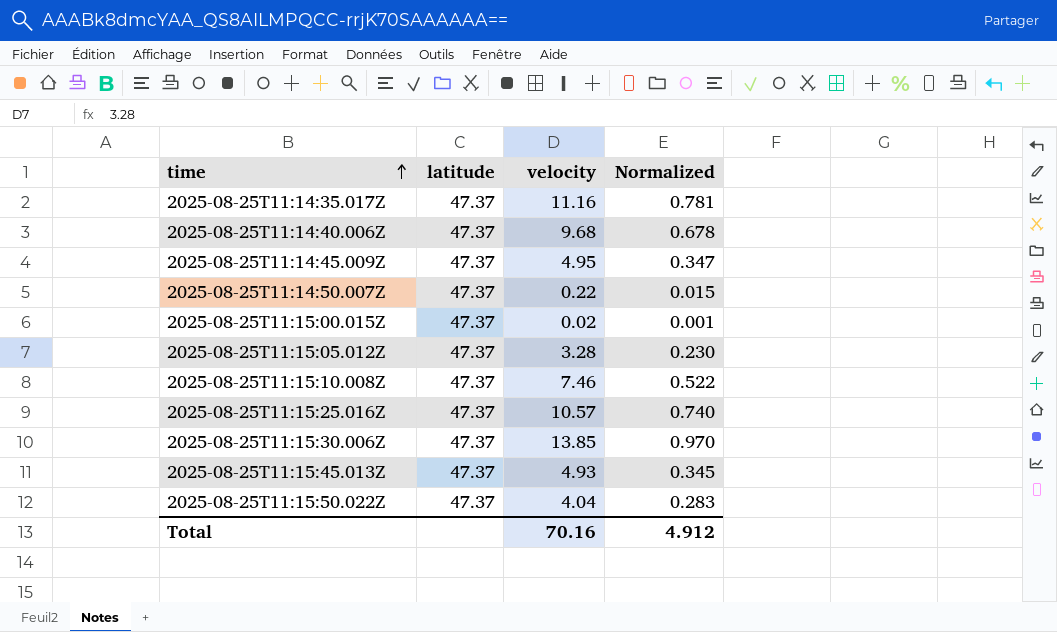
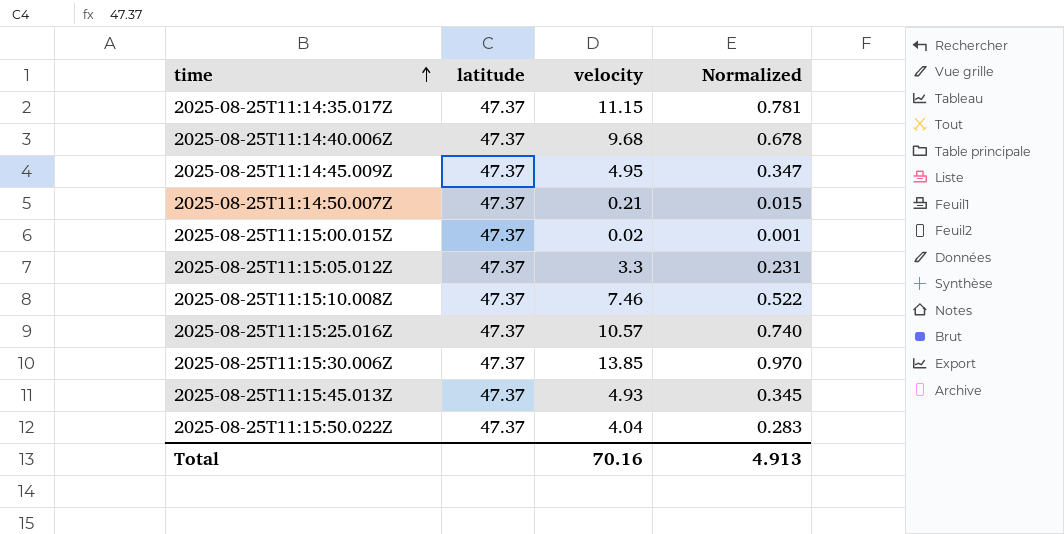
2025-08-25T11:14:35.017Z | velocity: 11.16 -> 11.15
2025-08-25T11:14:50.007Z | velocity: 0.22 -> 0.21
2025-08-25T11:15:05.012Z | velocity: 3.28 -> 3.3
2025-08-25T11:15:05.012Z | Normalized: 0.230 -> 0.231
Total | Normalized: 4.912 -> 4.913

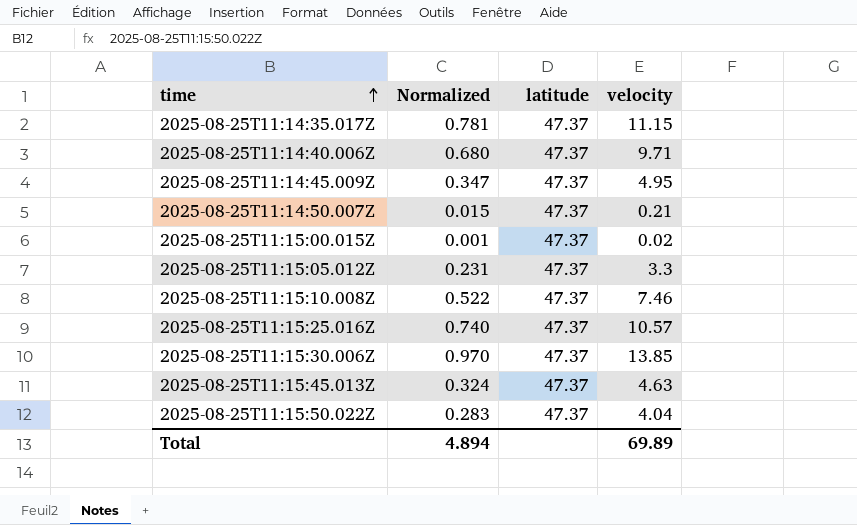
column Normalized | position: 4 -> 2
2025-08-25T11:14:40.006Z | Normalized: 0.678 -> 0.680
2025-08-25T11:14:40.006Z | velocity: 9.68 -> 9.71
2025-08-25T11:15:45.013Z | Normalized: 0.345 -> 0.324
2025-08-25T11:15:45.013Z | velocity: 4.93 -> 4.63
Total | Normalized: 4.913 -> 4.894
Total | velocity: 70.16 -> 69.89

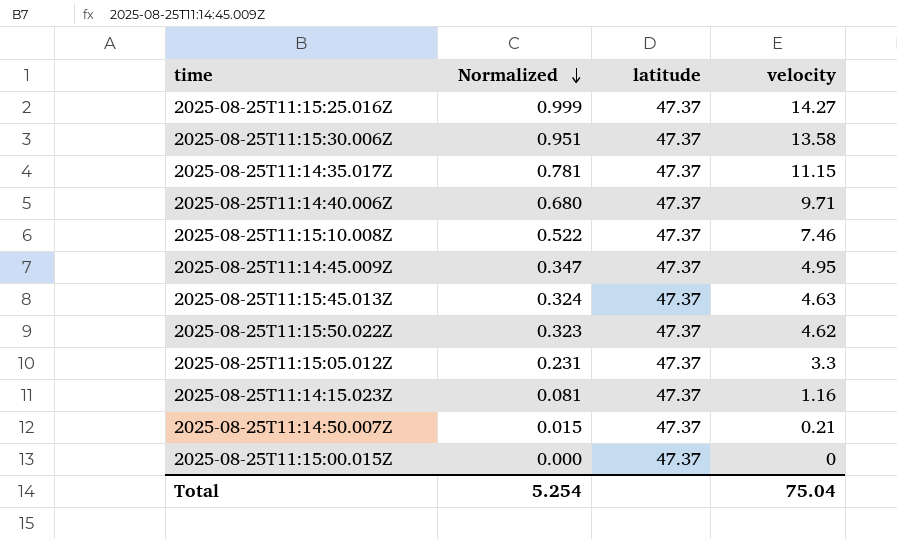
row order: time ascending -> Normalized descending
2025-08-25T11:15:25.016Z | Normalized: 0.740 -> 0.999
2025-08-25T11:15:25.016Z | velocity: 10.57 -> 14.27
2025-08-25T11:15:30.006Z | Normalized: 0.970 -> 0.951
2025-08-25T11:15:30.006Z | velocity: 13.85 -> 13.58
2025-08-25T11:15:50.022Z | Normalized: 0.283 -> 0.323
2025-08-25T11:15:50.022Z | velocity: 4.04 -> 4.62
row 2025-08-25T11:14:15.023Z: none -> 0.081 | 47.37 | 1.16
2025-08-25T11:15:00.015Z | Normalized: 0.001 -> 0.000
2025-08-25T11:15:00.015Z | velocity: 0.02 -> 0
Total | Normalized: 4.894 -> 5.254
Total | velocity: 69.89 -> 75.04

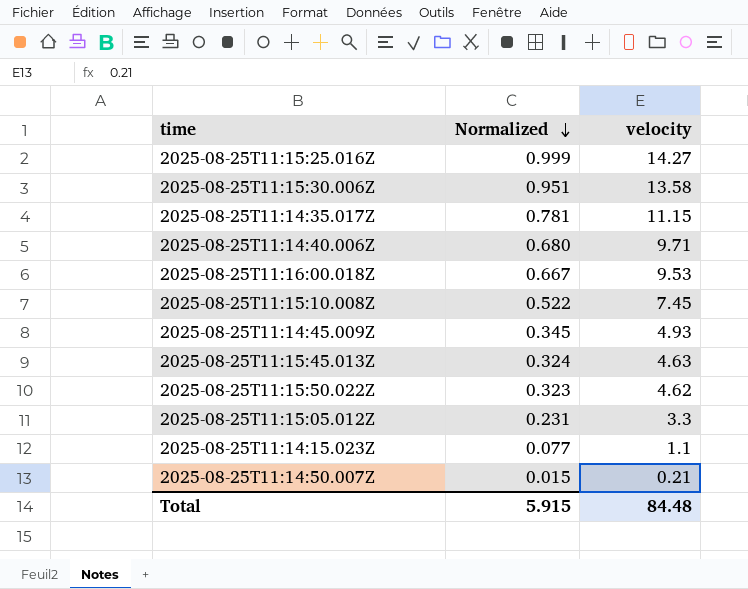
column latitude | position: 3 -> none
row 2025-08-25T11:15:00.015Z: 0.000 | 47.37 | 0 -> none
row 2025-08-25T11:16:00.018Z: none -> 0.667 | 9.53
2025-08-25T11:15:10.008Z | velocity: 7.46 -> 7.45
2025-08-25T11:14:45.009Z | Normalized: 0.347 -> 0.345
2025-08-25T11:14:45.009Z | velocity: 4.95 -> 4.93
2025-08-25T11:14:15.023Z | Normalized: 0.081 -> 0.077
2025-08-25T11:14:15.023Z | velocity: 1.16 -> 1.1
Total | Normalized: 5.254 -> 5.915
Total | velocity: 75.04 -> 84.48

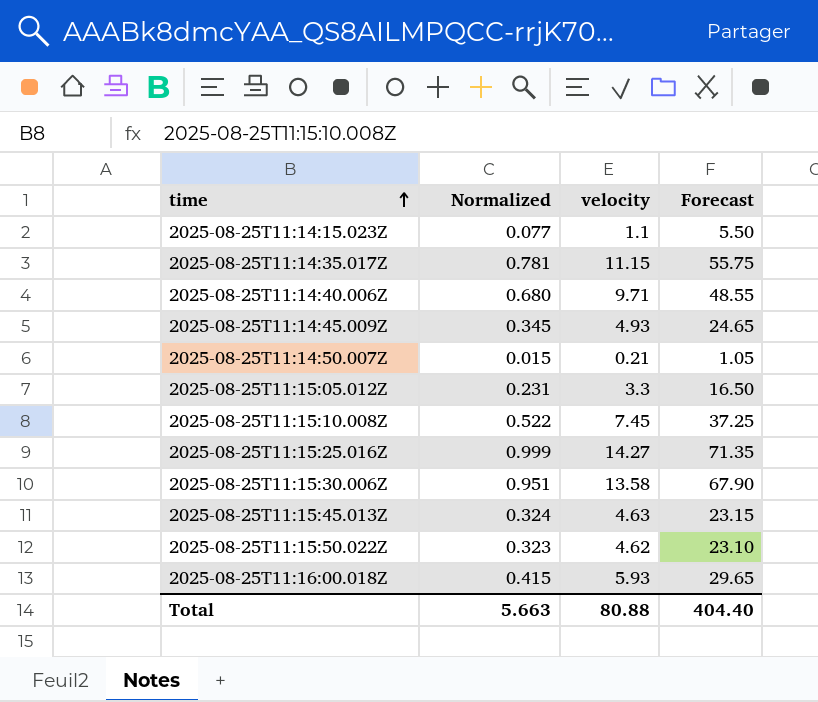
row order: Normalized descending -> time ascending
column Forecast | formula: none -> [velocity] * 5
2025-08-25T11:16:00.018Z | Normalized: 0.667 -> 0.415
2025-08-25T11:16:00.018Z | velocity: 9.53 -> 5.93
Total | Normalized: 5.915 -> 5.663
Total | velocity: 84.48 -> 80.88

